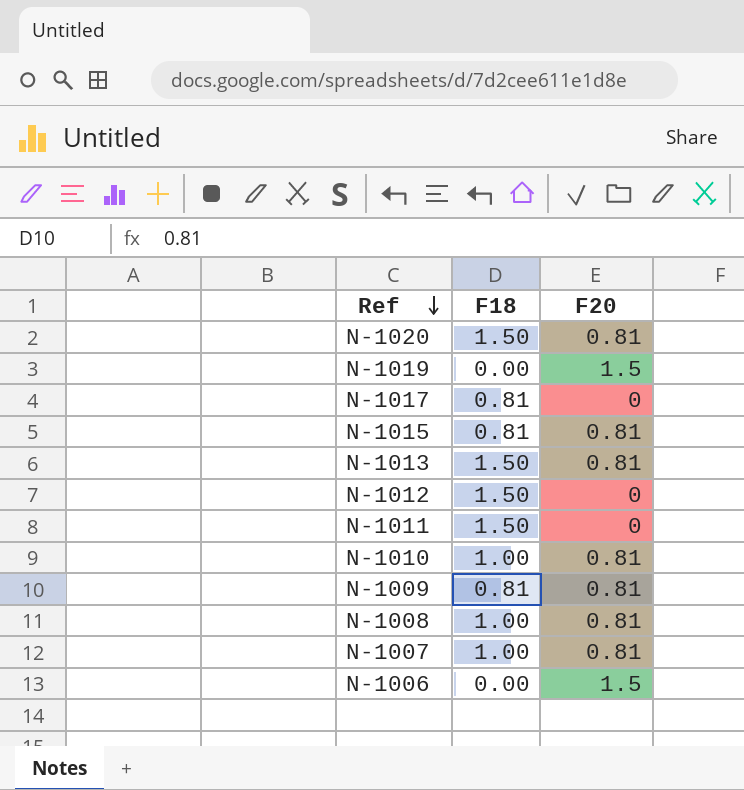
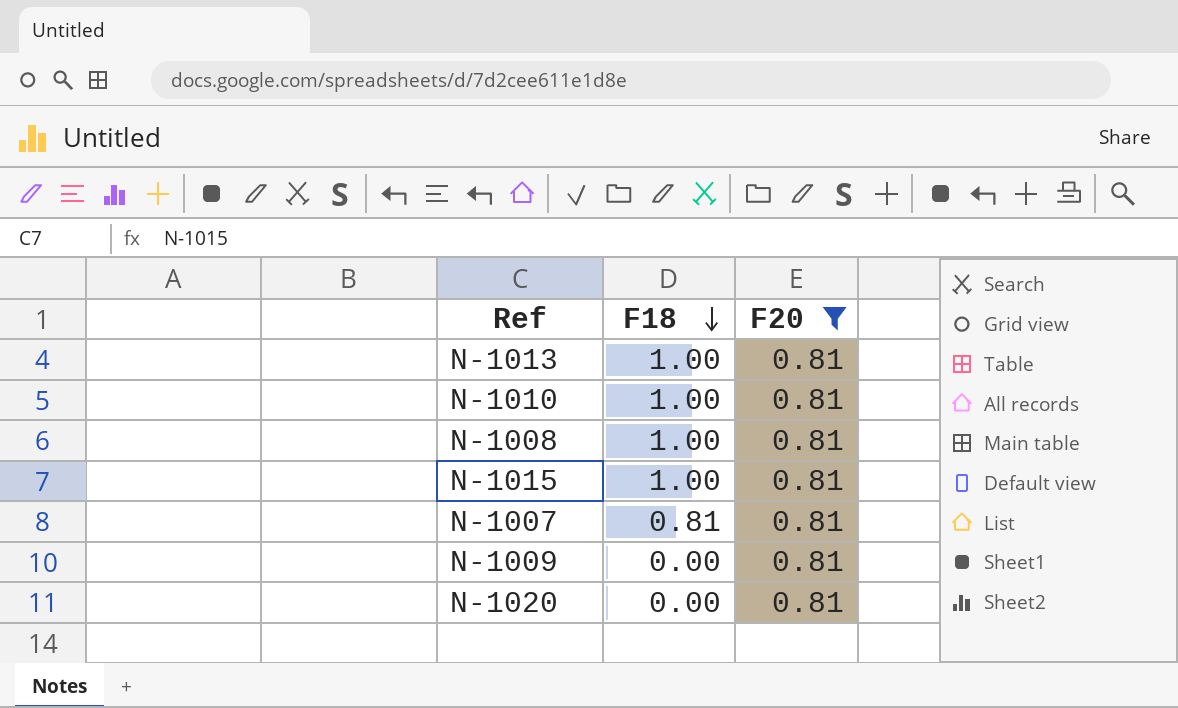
filter: none -> F20 = 0.81
row order: Ref descending -> F18 descending
N-1013 | F18: 1.50 -> 1.00
N-1015 | F18: 0.81 -> 1.00
N-1007 | F18: 1.00 -> 0.81
N-1009 | F18: 0.81 -> 0.00
N-1020 | F18: 1.50 -> 0.00

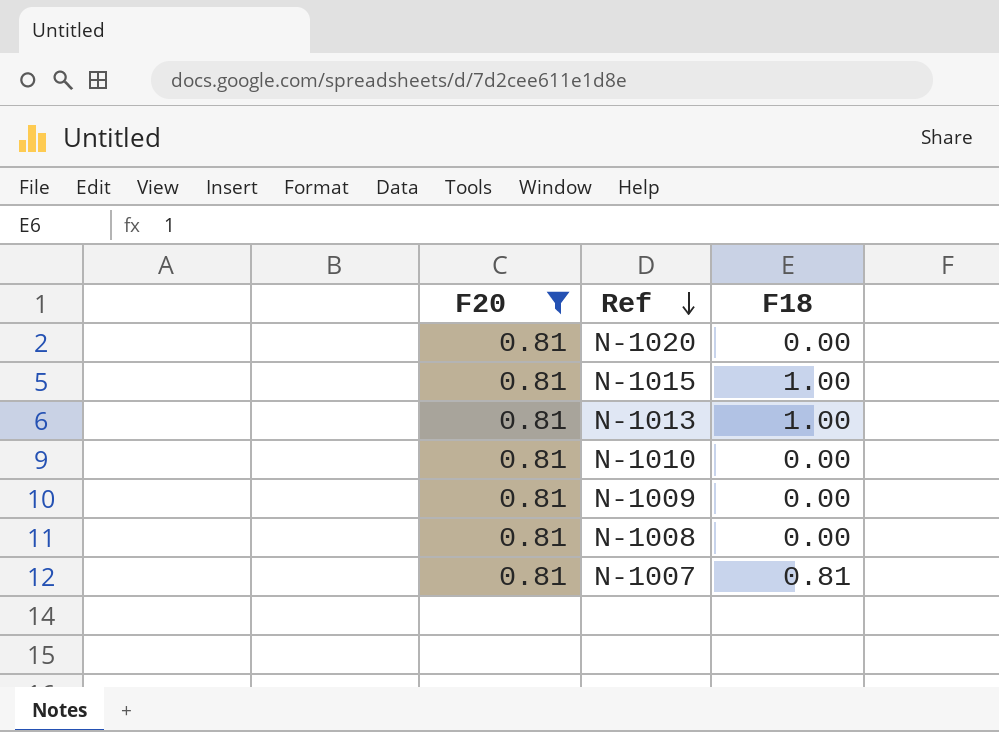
row order: F18 descending -> Ref descending
column F20 | position: 3 -> 1
N-1010 | F18: 1.00 -> 0.00
N-1008 | F18: 1.00 -> 0.00

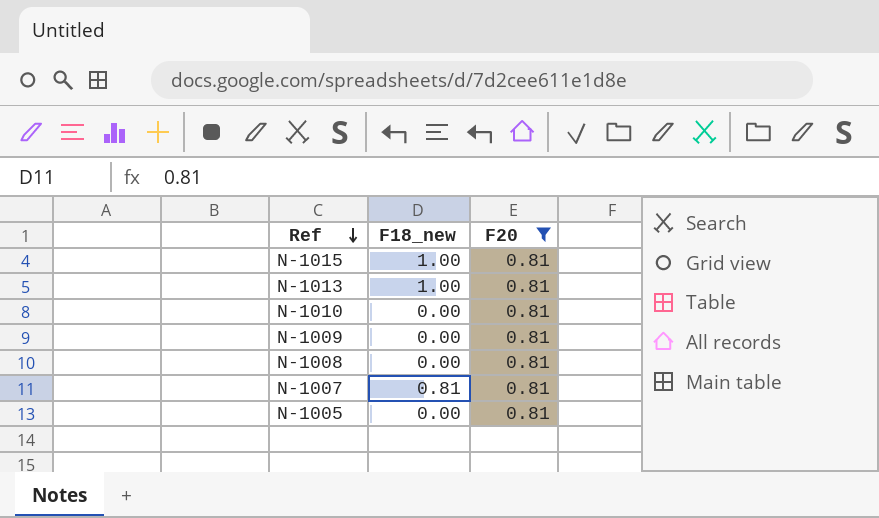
column name: F18 -> F18_new
column F20 | position: 1 -> 3
row N-1020: 0.81 | 0.00 -> none
row N-1005: none -> 0.00 | 0.81

